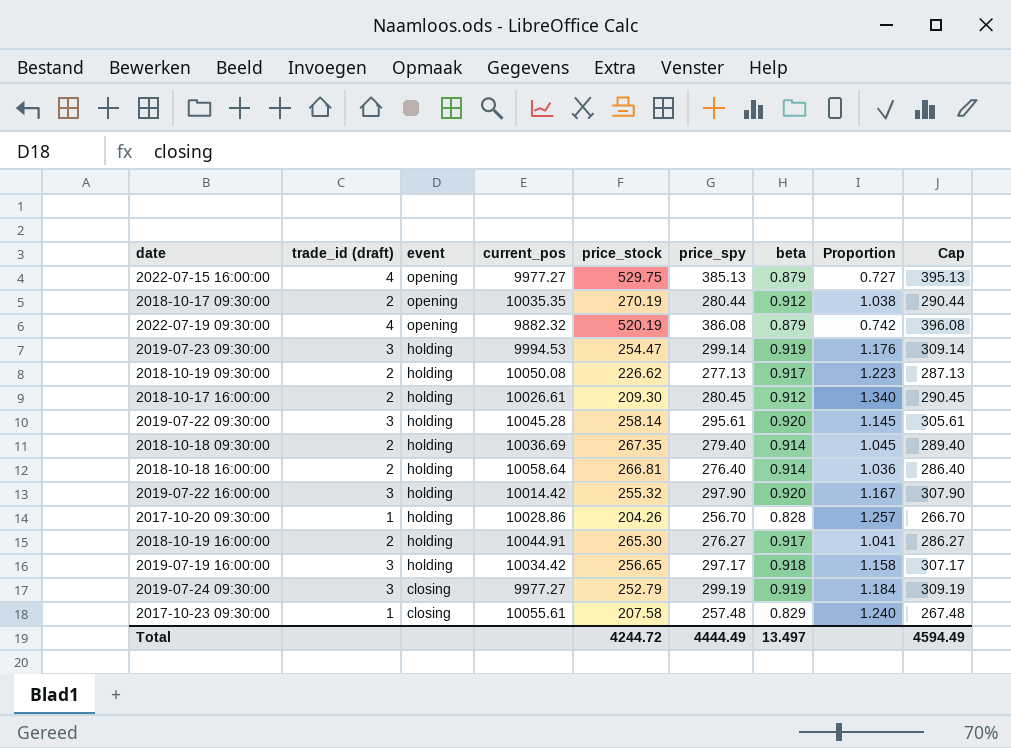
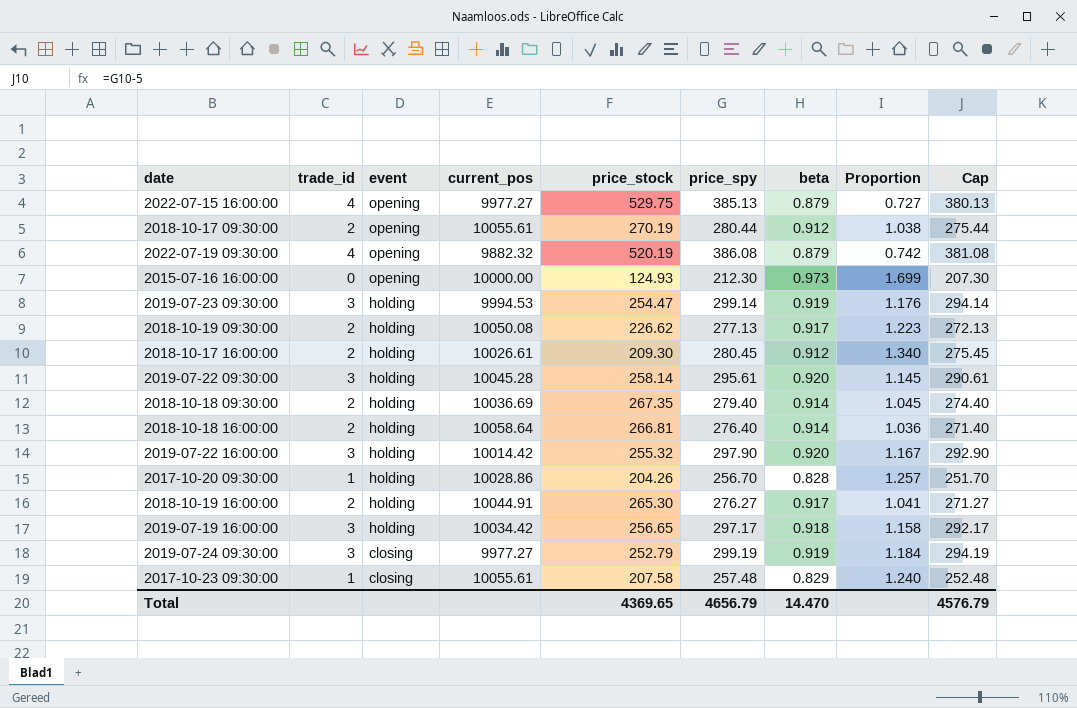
column name: trade_id (draft) -> trade_id
column Cap | formula: [price_spy] + 10 -> [price_spy] - 5
2018-10-17 09:30:00 | current_pos: 10035.35 -> 10055.61
row 2015-07-16 16:00:00: none -> 0 | opening | 10000.00 | 124.93 | 212.30 | 0.973 | 1.699 | 207.30
Total | price_stock: 4244.72 -> 4369.65
Total | price_spy: 4444.49 -> 4656.79
Total | beta: 13.497 -> 14.470
Total | Cap: 4594.49 -> 4576.79

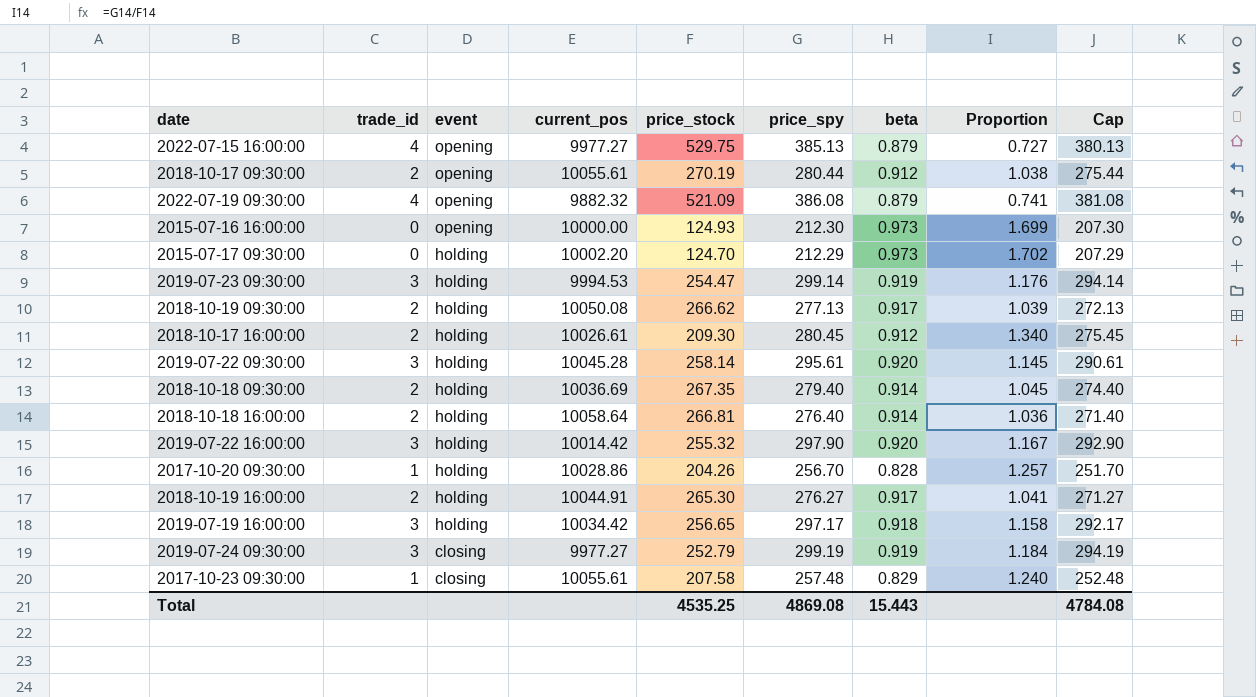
2022-07-19 09:30:00 | price_stock: 520.19 -> 521.09
2022-07-19 09:30:00 | Proportion: 0.742 -> 0.741
row 2015-07-17 09:30:00: none -> 0 | holding | 10002.20 | 124.70 | 212.29 | 0.973 | 1.702 | 207.29
2018-10-19 09:30:00 | price_stock: 226.62 -> 266.62
2018-10-19 09:30:00 | Proportion: 1.223 -> 1.039
Total | price_stock: 4369.65 -> 4535.25
Total | price_spy: 4656.79 -> 4869.08
Total | beta: 14.470 -> 15.443
Total | Cap: 4576.79 -> 4784.08

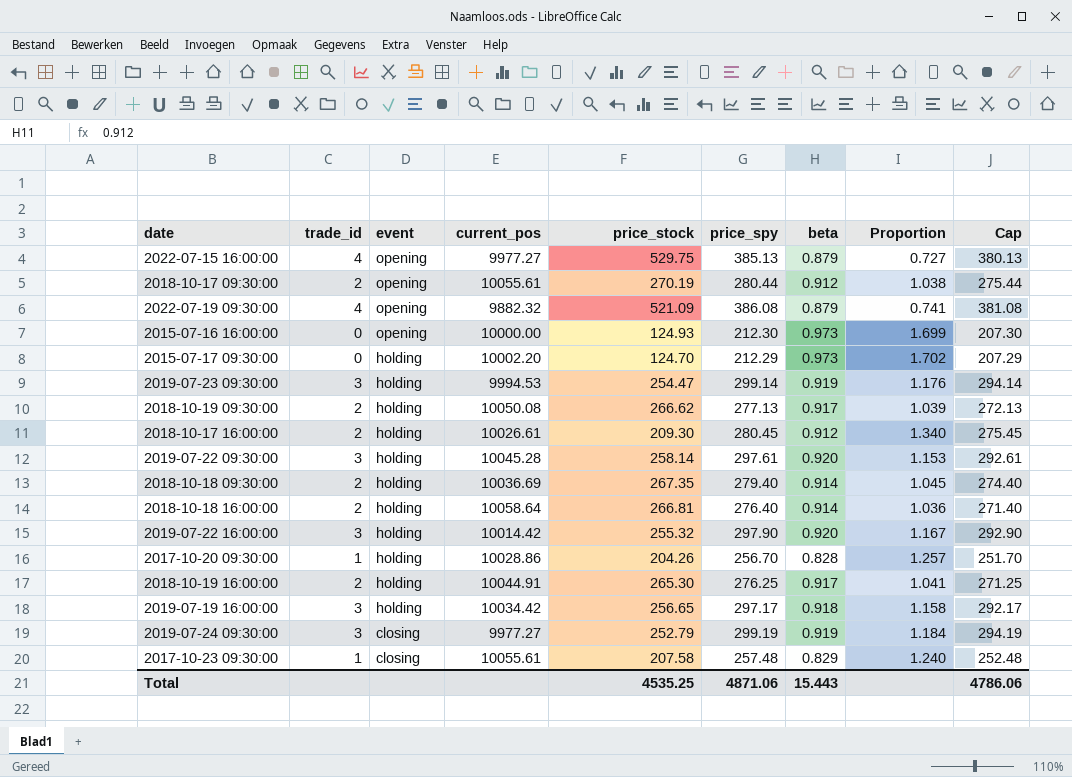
2019-07-22 09:30:00 | price_spy: 295.61 -> 297.61
2019-07-22 09:30:00 | Proportion: 1.145 -> 1.153
2019-07-22 09:30:00 | Cap: 290.61 -> 292.61
2018-10-19 16:00:00 | price_spy: 276.27 -> 276.25
2018-10-19 16:00:00 | Cap: 271.27 -> 271.25
Total | price_spy: 4869.08 -> 4871.06
Total | Cap: 4784.08 -> 4786.06

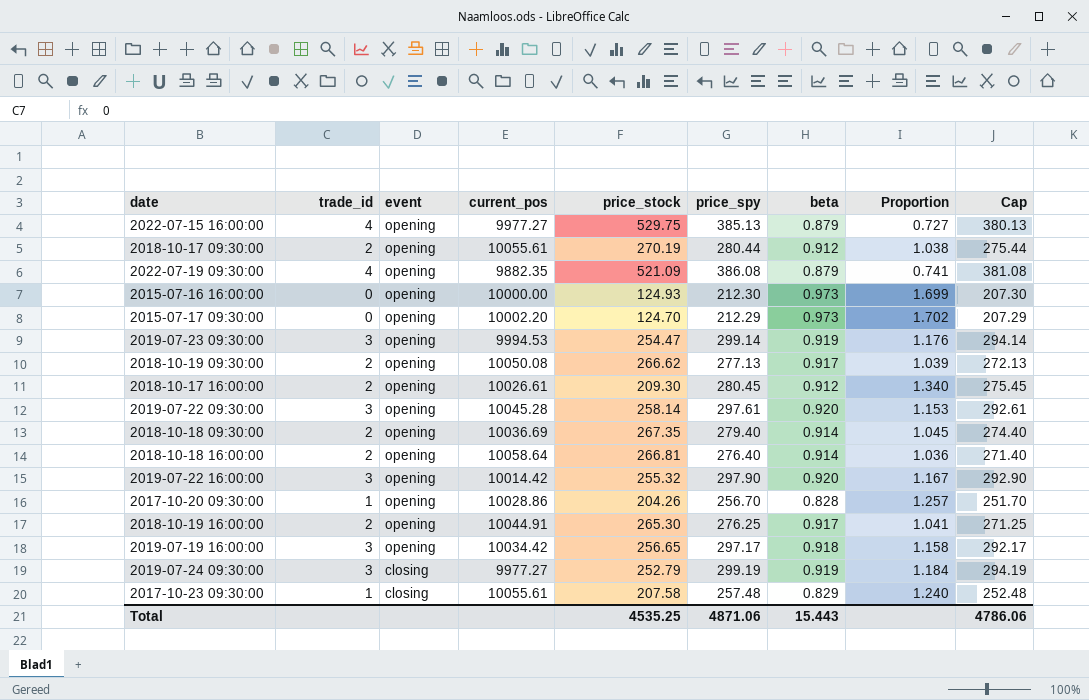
2022-07-19 09:30:00 | current_pos: 9882.32 -> 9882.35
2015-07-17 09:30:00 | event: holding -> opening
2019-07-23 09:30:00 | event: holding -> opening
2018-10-19 09:30:00 | event: holding -> opening
2018-10-17 16:00:00 | event: holding -> opening
2019-07-22 09:30:00 | event: holding -> opening
2018-10-18 09:30:00 | event: holding -> opening
2018-10-18 16:00:00 | event: holding -> opening
2019-07-22 16:00:00 | event: holding -> opening
2017-10-20 09:30:00 | event: holding -> opening
2018-10-19 16:00:00 | event: holding -> opening
2019-07-19 16:00:00 | event: holding -> opening

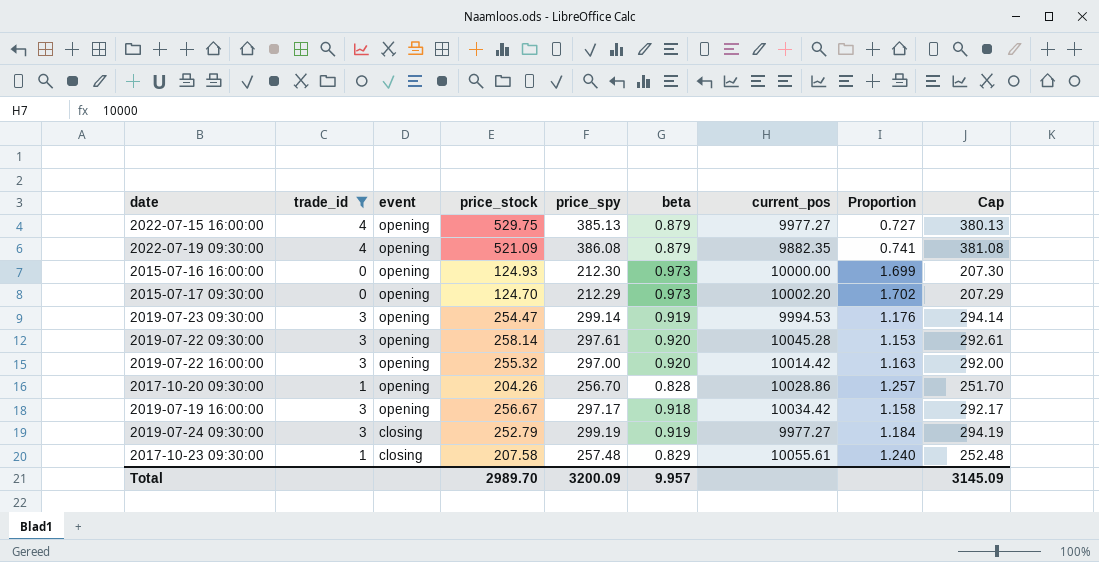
filter: none -> trade_id != 2
column current_pos | position: 4 -> 7
2019-07-22 16:00:00 | price_spy: 297.90 -> 297.00
2019-07-22 16:00:00 | Proportion: 1.167 -> 1.163
2019-07-22 16:00:00 | Cap: 292.90 -> 292.00
2019-07-19 16:00:00 | price_stock: 256.65 -> 256.67
Total | price_stock: 4535.25 -> 2989.70
Total | price_spy: 4871.06 -> 3200.09
Total | beta: 15.443 -> 9.957
Total | Cap: 4786.06 -> 3145.09

